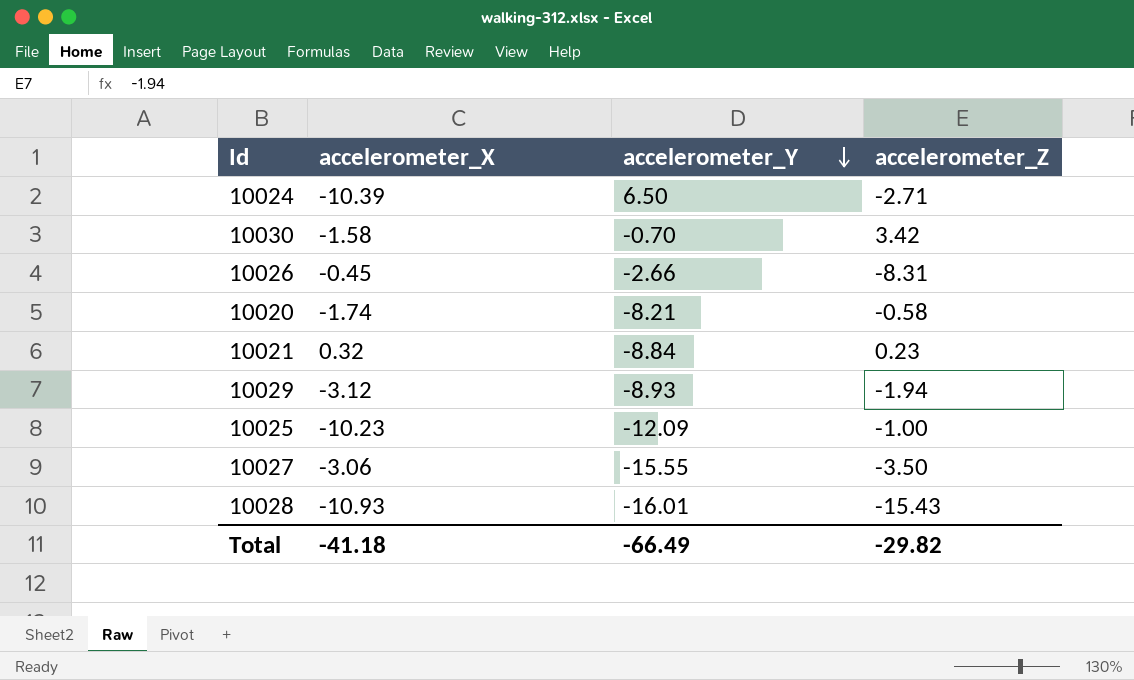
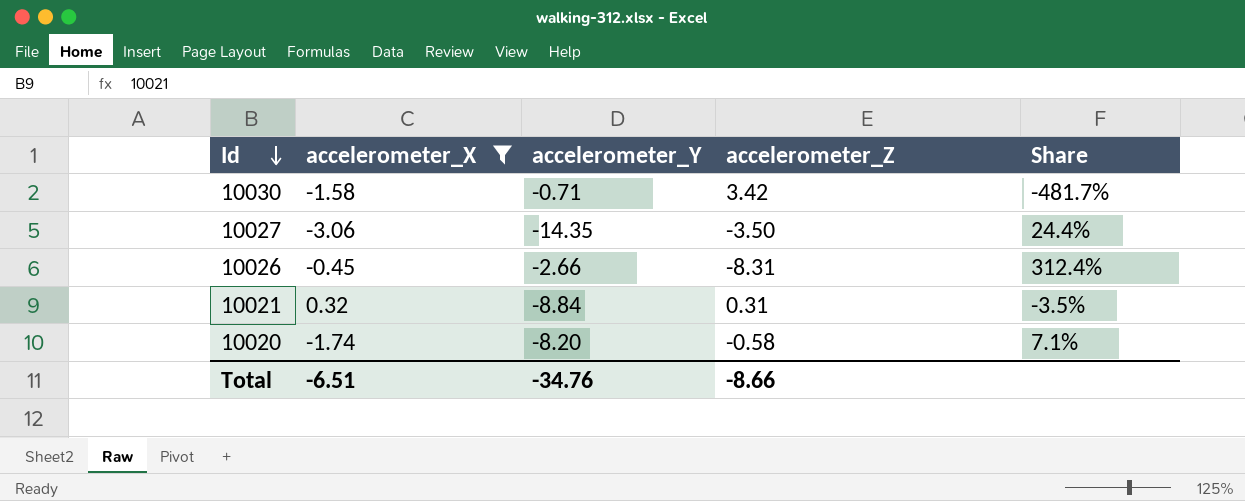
filter: none -> accelerometer_X >= -3.06
row order: accelerometer_Y descending -> Id descending
column Share | formula: none -> [accelerometer_Z] / [accelerometer_Y]
10030 | accelerometer_Y: -0.70 -> -0.71
10027 | accelerometer_Y: -15.55 -> -14.35
10021 | accelerometer_Z: 0.23 -> 0.31
10020 | accelerometer_Y: -8.21 -> -8.20
Total | accelerometer_X: -41.18 -> -6.51
Total | accelerometer_Y: -66.49 -> -34.76
Total | accelerometer_Z: -29.82 -> -8.66

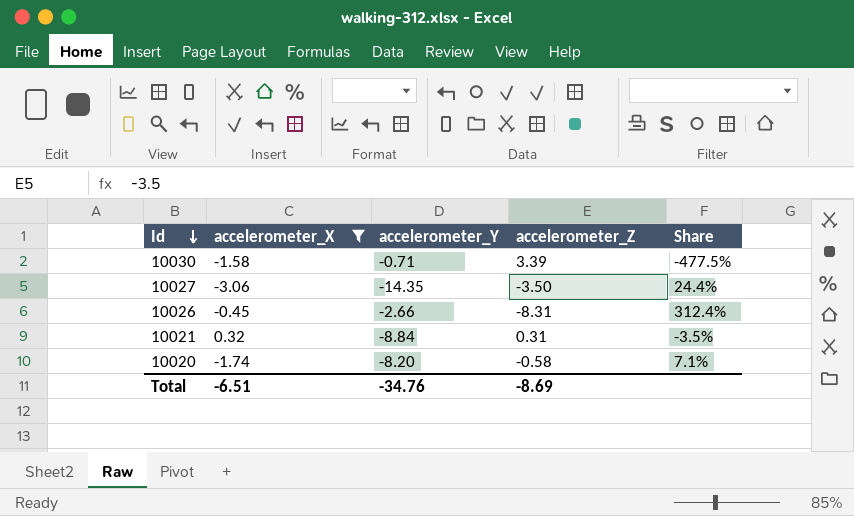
10030 | accelerometer_Z: 3.42 -> 3.39
10030 | Share: -481.7% -> -477.5%
Total | accelerometer_Z: -8.66 -> -8.69

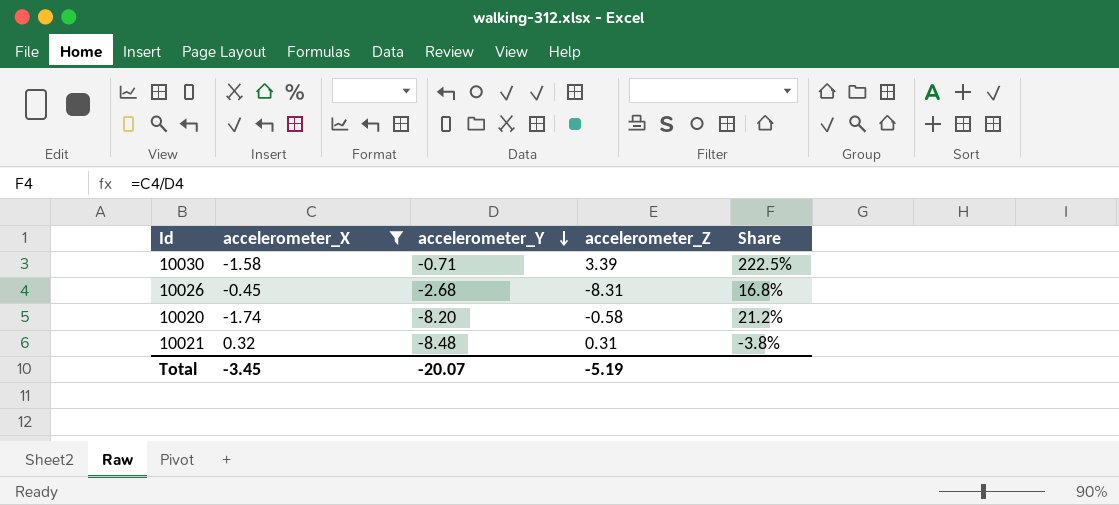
row order: Id descending -> accelerometer_Y descending
column Share | formula: [accelerometer_Z] / [accelerometer_Y] -> [accelerometer_X] / [accelerometer_Y]
row 10027: -3.06 | -14.35 | -3.50 | 24.4% -> none
10026 | accelerometer_Y: -2.66 -> -2.68
10021 | accelerometer_Y: -8.84 -> -8.48
Total | accelerometer_X: -6.51 -> -3.45
Total | accelerometer_Y: -34.76 -> -20.07
Total | accelerometer_Z: -8.69 -> -5.19

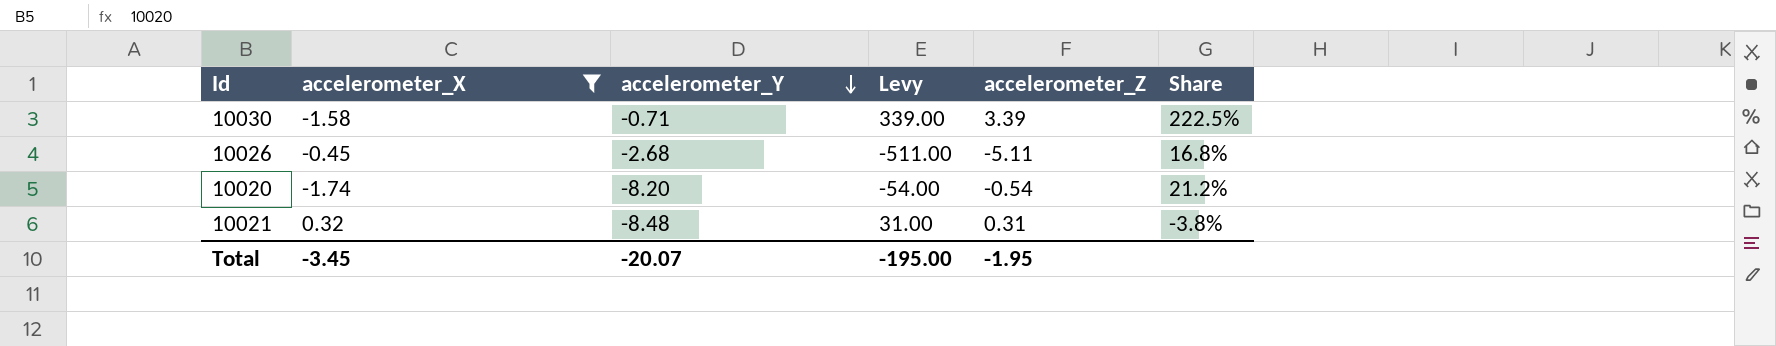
column Levy | formula: none -> [accelerometer_Z] * 100
10026 | accelerometer_Z: -8.31 -> -5.11
10020 | accelerometer_Z: -0.58 -> -0.54
Total | accelerometer_Z: -5.19 -> -1.95

